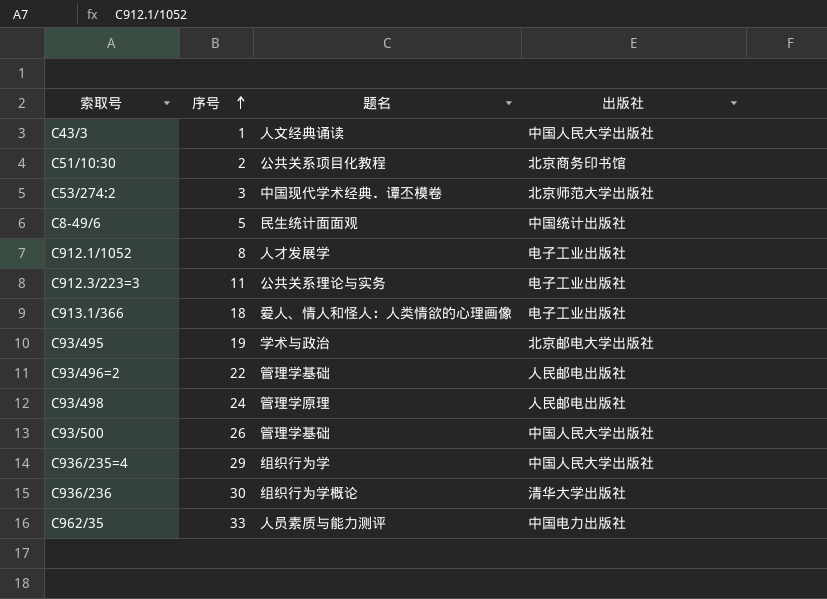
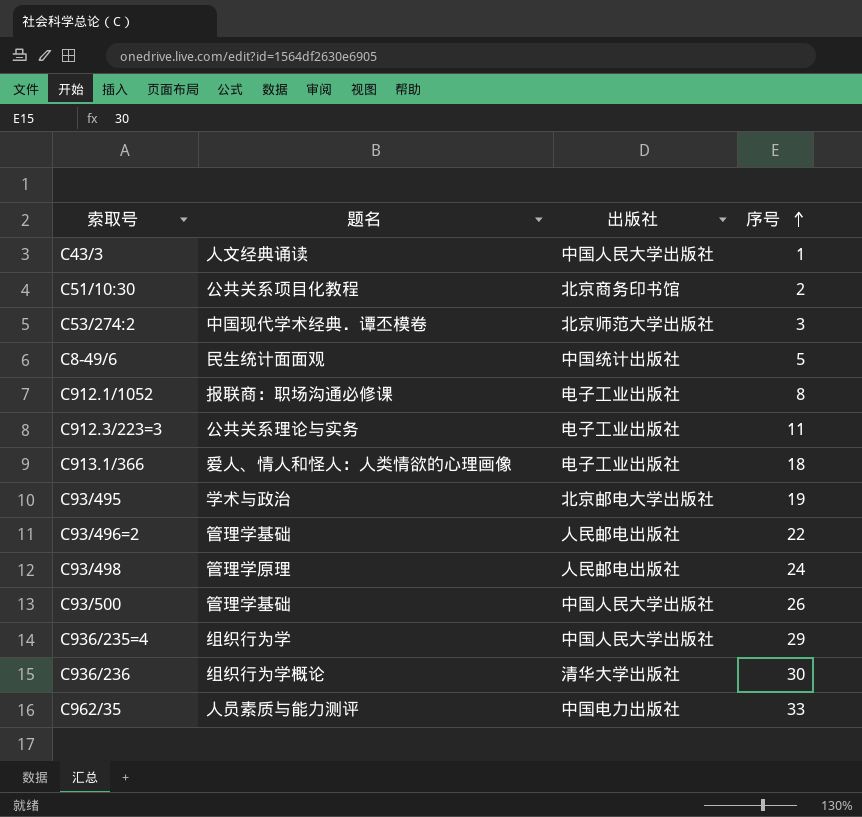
column 序号 | position: 2 -> 4
C912.1/1052 | 题名: 人才发展学 -> 报联商：职场沟通必修课

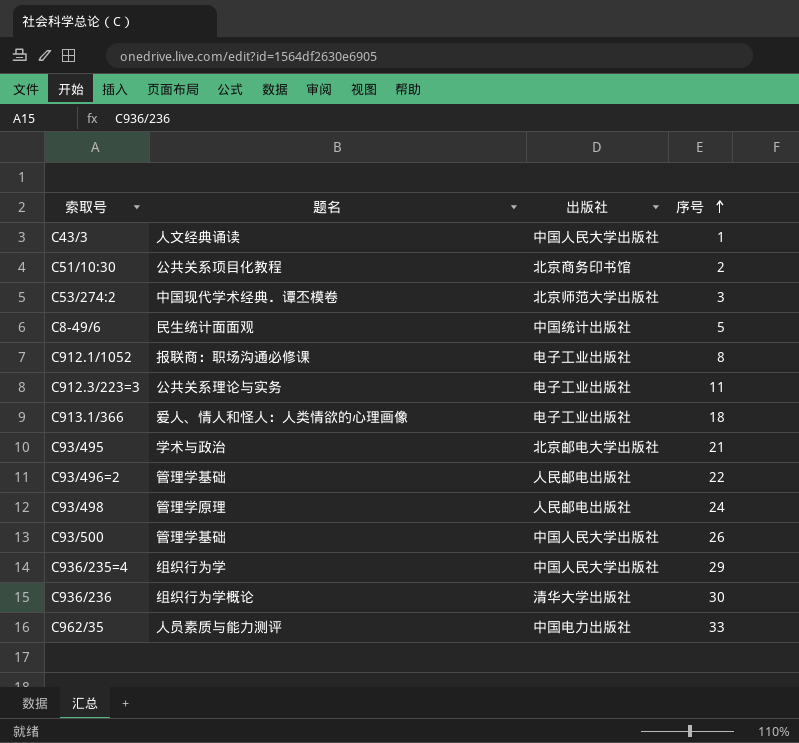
C93/495 | 序号: 19 -> 21

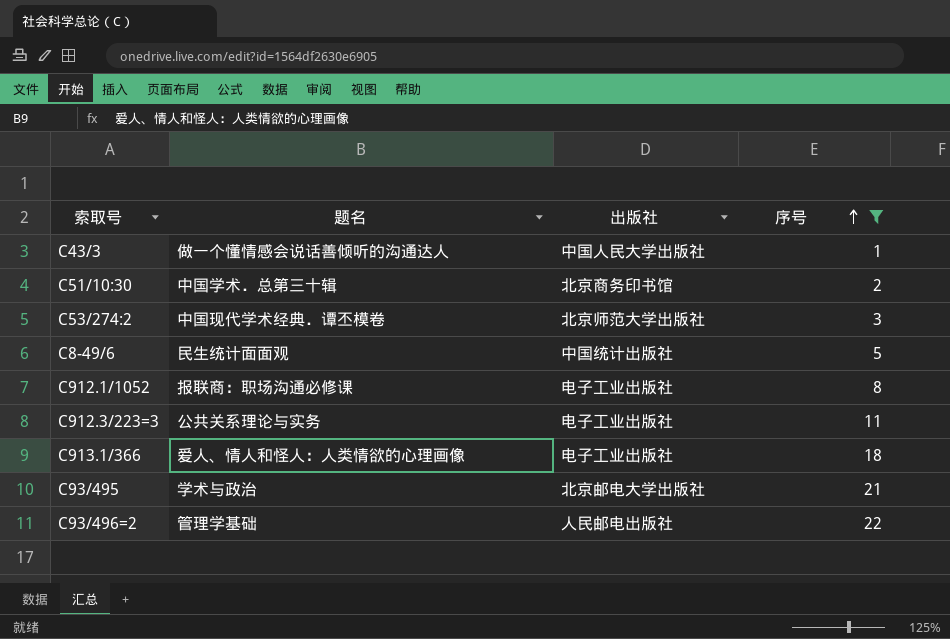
filter: none -> 序号 <= 22
C43/3 | 题名: 人文经典诵读 -> 做一个懂情感会说话善倾听的沟通达人
C51/10:30 | 题名: 公共关系项目化教程 -> 中国学术．总第三十辑

